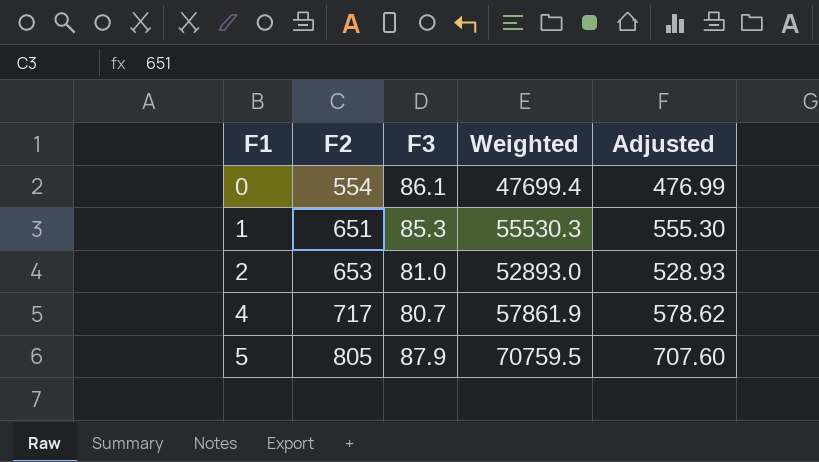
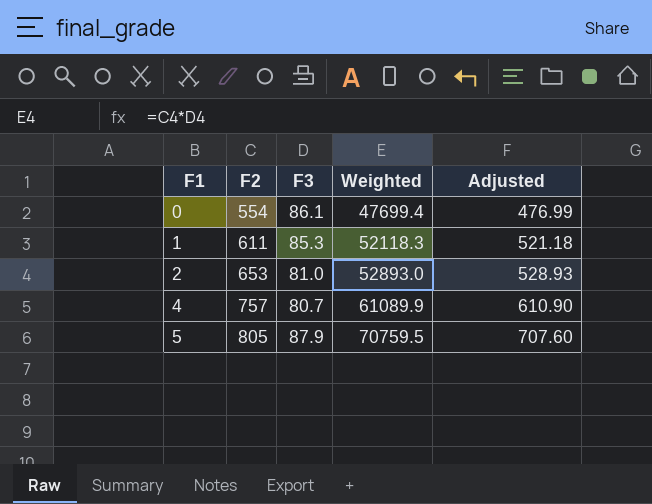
1 | F2: 651 -> 611
1 | Weighted: 55530.3 -> 52118.3
1 | Adjusted: 555.30 -> 521.18
4 | F2: 717 -> 757
4 | Weighted: 57861.9 -> 61089.9
4 | Adjusted: 578.62 -> 610.90

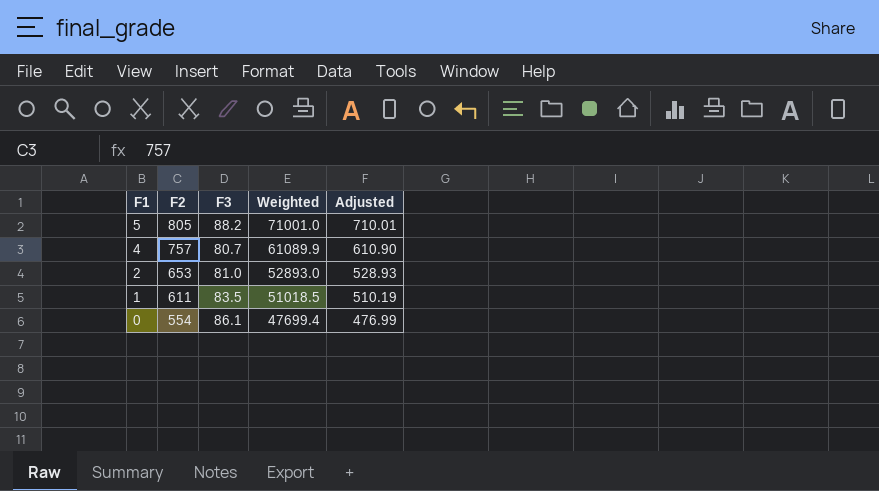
row order: F1 ascending -> F1 descending
5 | F3: 87.9 -> 88.2
5 | Weighted: 70759.5 -> 71001.0
5 | Adjusted: 707.60 -> 710.01
1 | F3: 85.3 -> 83.5
1 | Weighted: 52118.3 -> 51018.5
1 | Adjusted: 521.18 -> 510.19

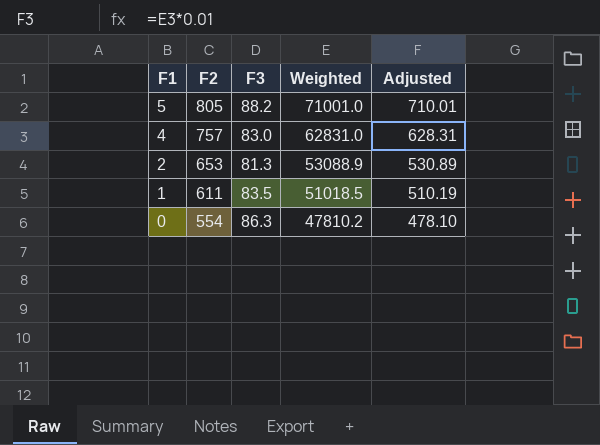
4 | F3: 80.7 -> 83.0
4 | Weighted: 61089.9 -> 62831.0
4 | Adjusted: 610.90 -> 628.31
2 | F3: 81.0 -> 81.3
2 | Weighted: 52893.0 -> 53088.9
2 | Adjusted: 528.93 -> 530.89
0 | F3: 86.1 -> 86.3
0 | Weighted: 47699.4 -> 47810.2
0 | Adjusted: 476.99 -> 478.10

